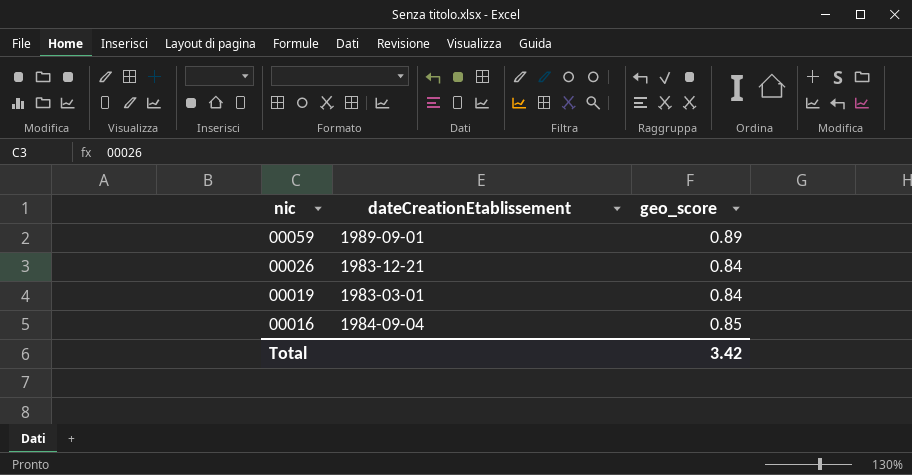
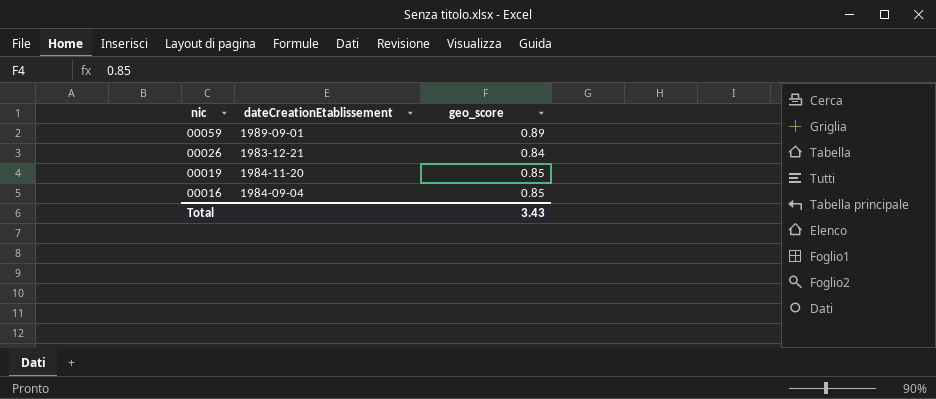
00019 | dateCreationEtablissement: 1983-03-01 -> 1984-11-20
00019 | geo_score: 0.84 -> 0.85
Total | geo_score: 3.42 -> 3.43

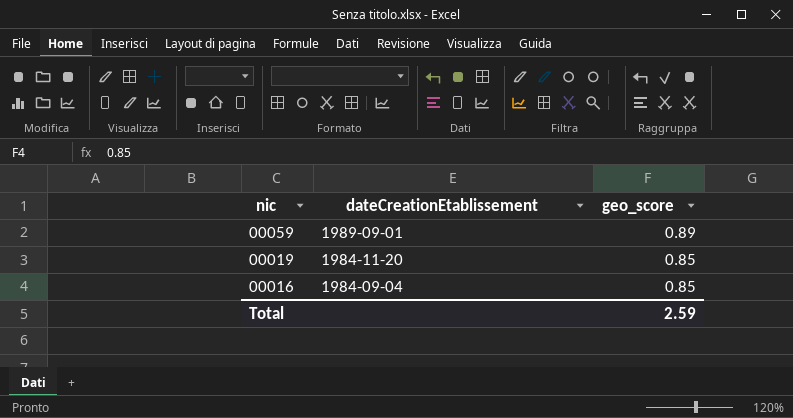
row 00026: 1983-12-21 | 0.84 -> none
Total | geo_score: 3.43 -> 2.59

